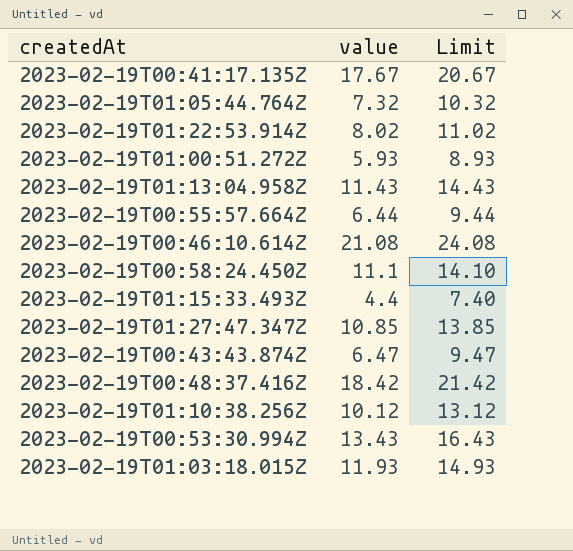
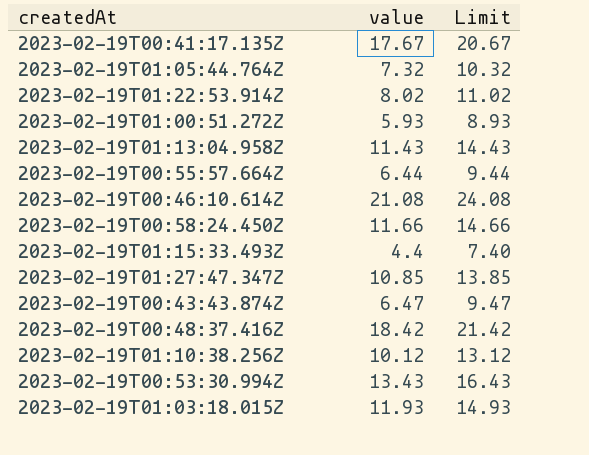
2023-02-19T00:58:24.450Z | value: 11.1 -> 11.66
2023-02-19T00:58:24.450Z | Limit: 14.10 -> 14.66

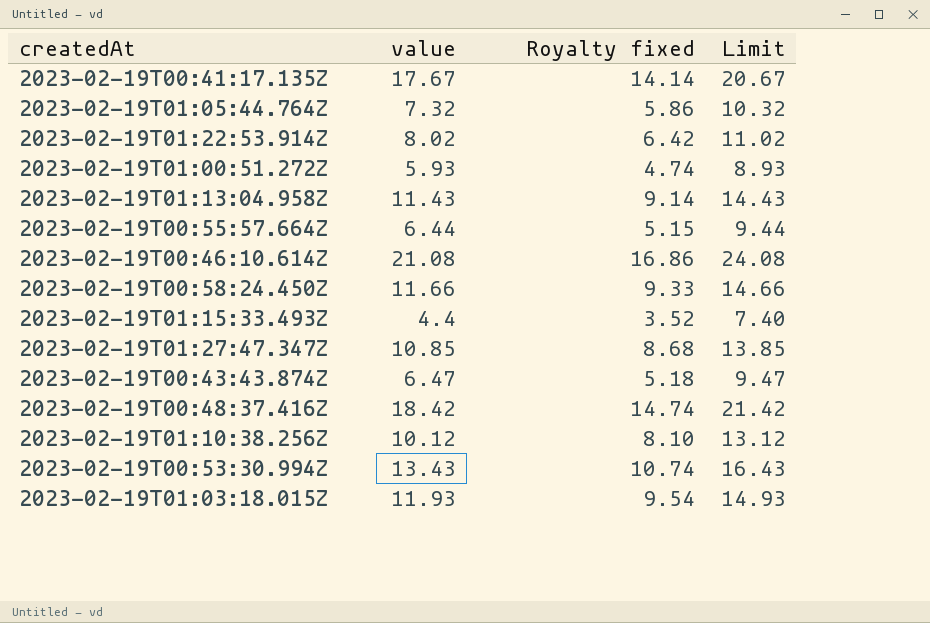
column Royalty fixed | formula: none -> [value] * 0.8

